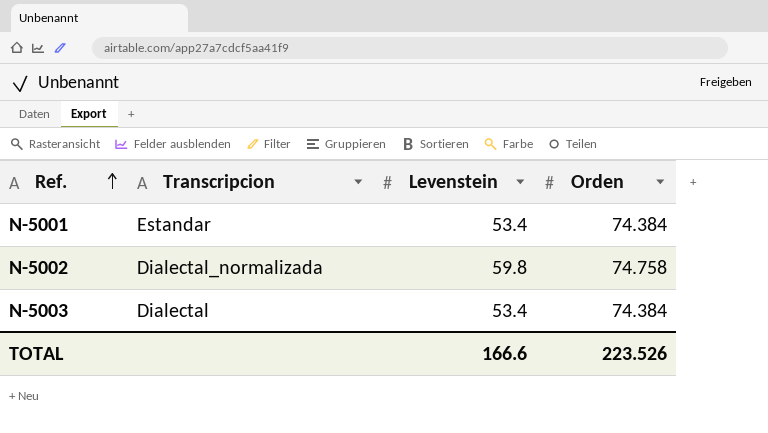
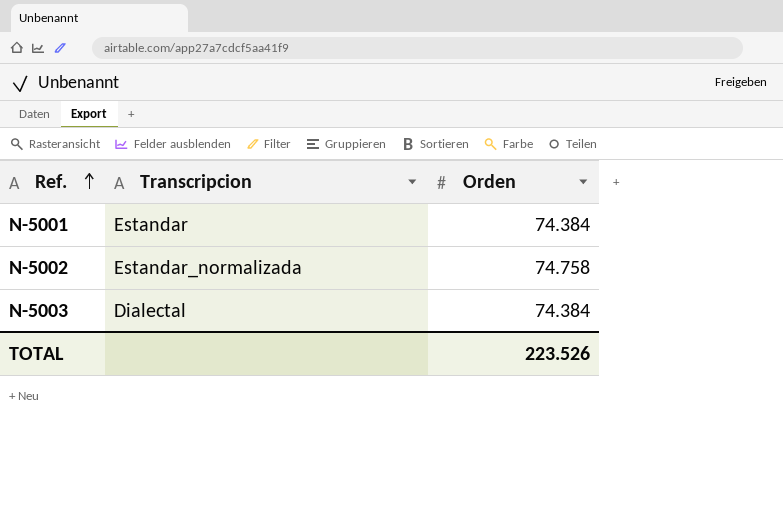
column Levenstein | position: 3 -> none
N-5002 | Transcripcion: Dialectal_normalizada -> Estandar_normalizada

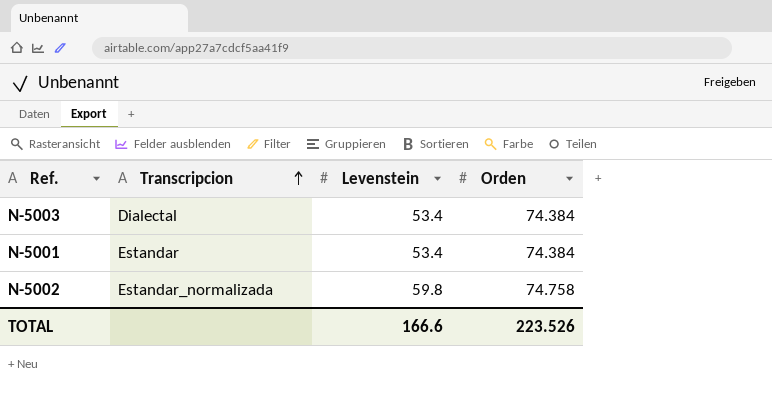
row order: Ref. ascending -> Transcripcion ascending
column Levenstein | position: none -> 3

